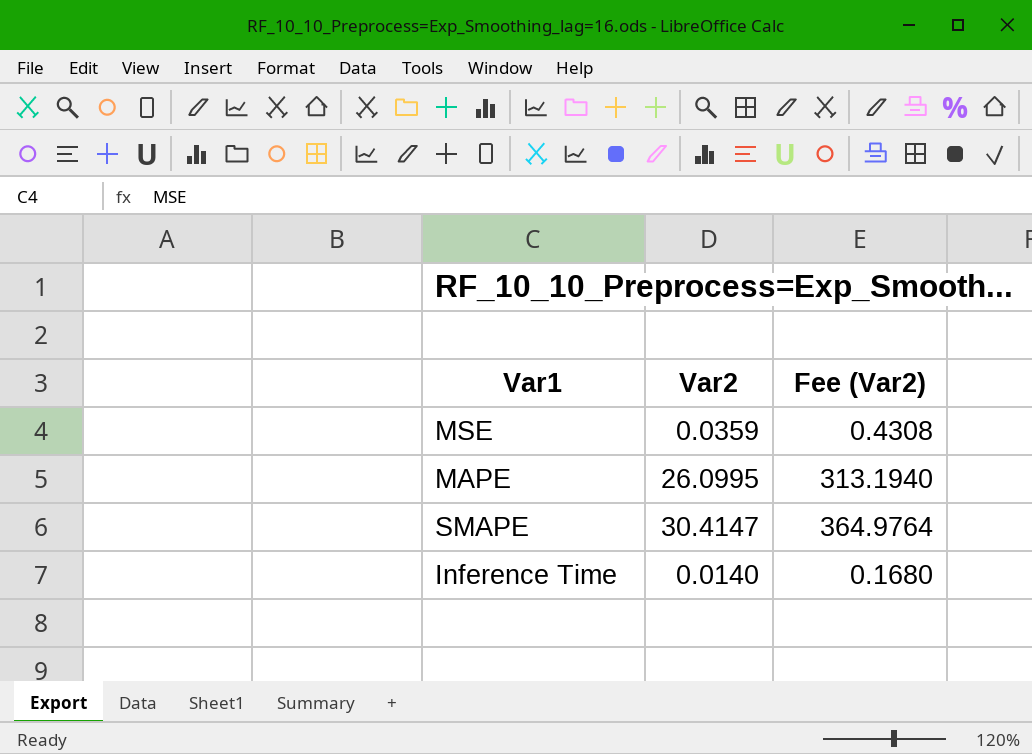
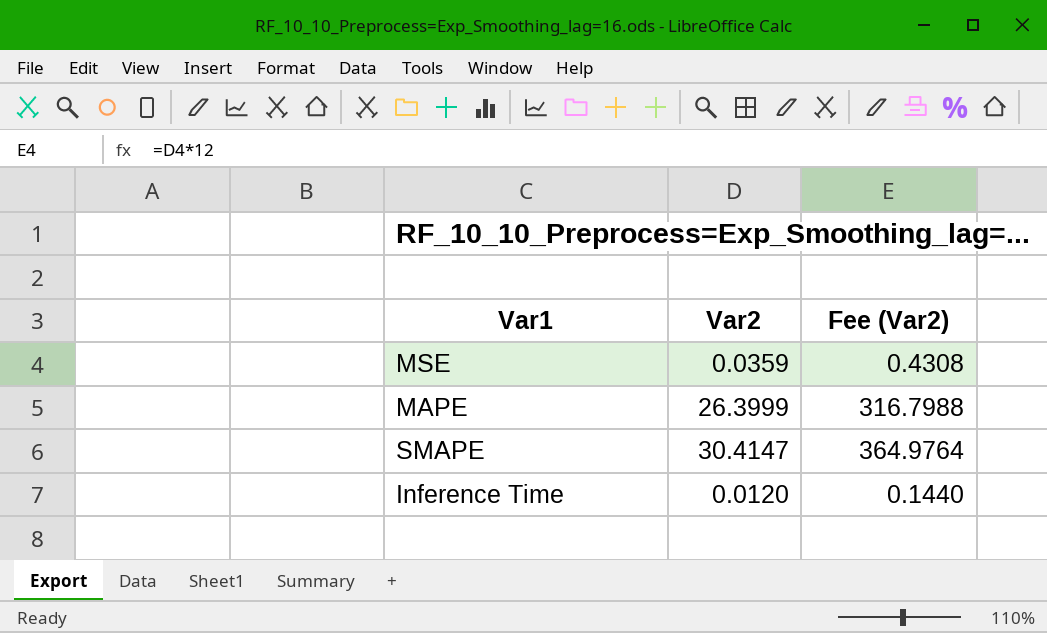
MAPE | Var2: 26.0995 -> 26.3999
MAPE | Fee (Var2): 313.1940 -> 316.7988
Inference Time | Var2: 0.0140 -> 0.0120
Inference Time | Fee (Var2): 0.1680 -> 0.1440

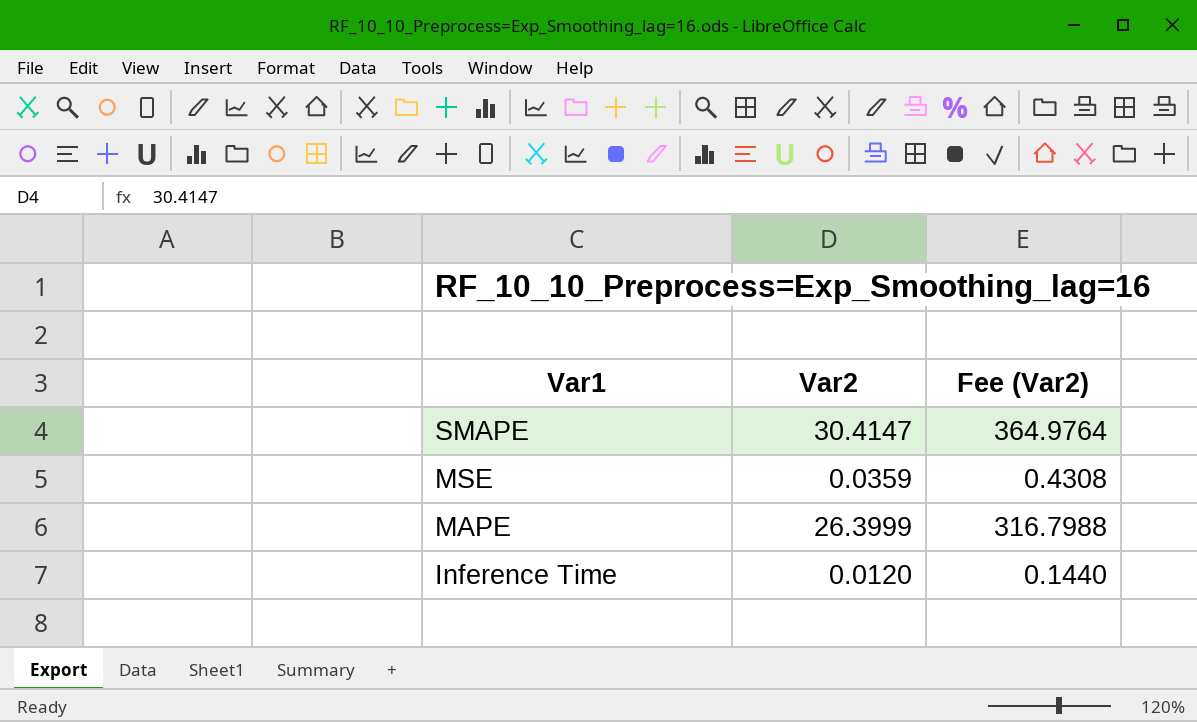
row order: none -> Var1 descending

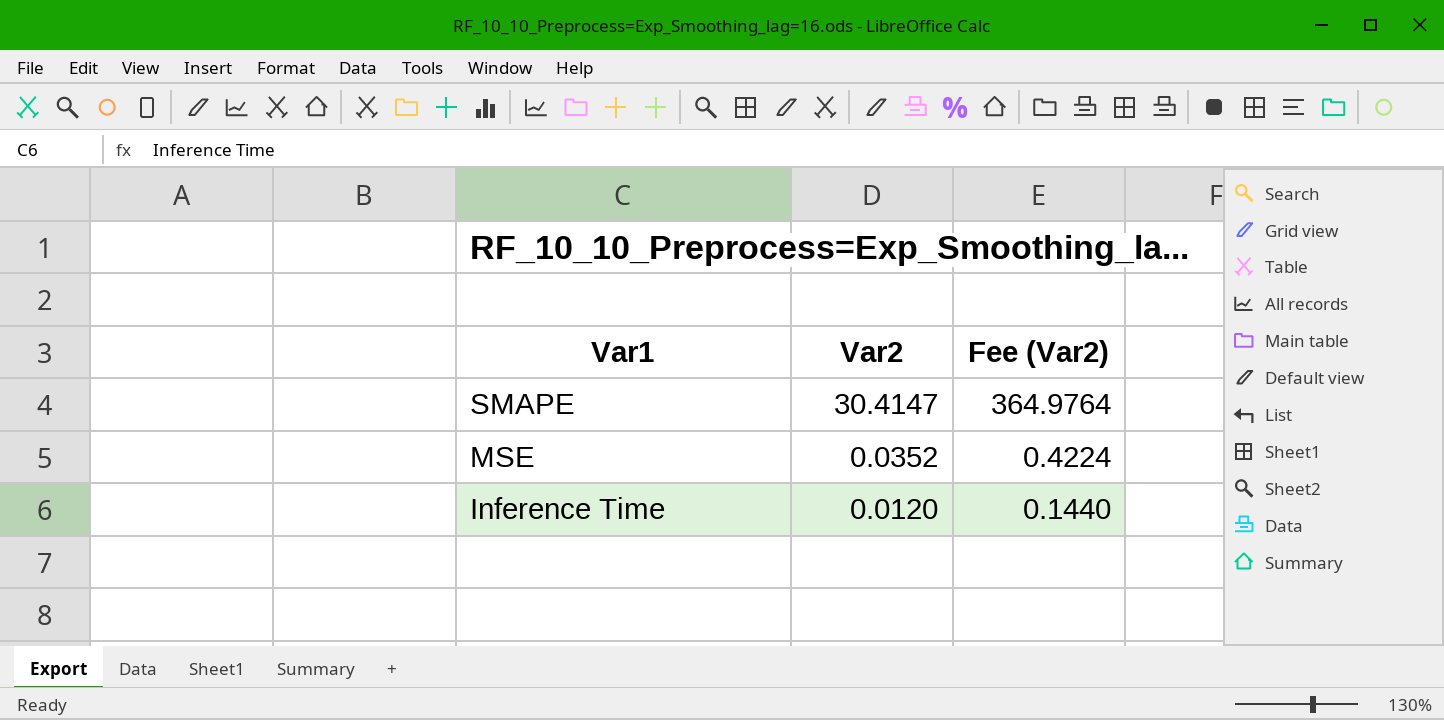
row MAPE: 26.3999 | 316.7988 -> none
MSE | Var2: 0.0359 -> 0.0352
MSE | Fee (Var2): 0.4308 -> 0.4224

